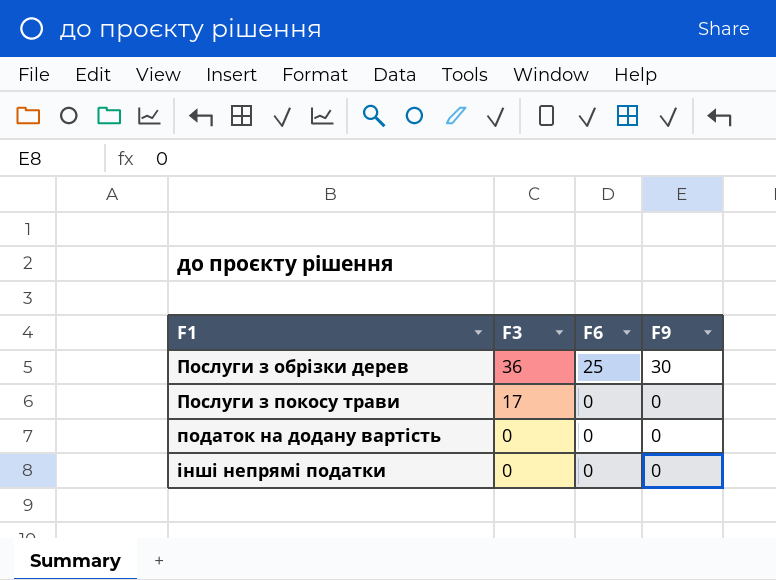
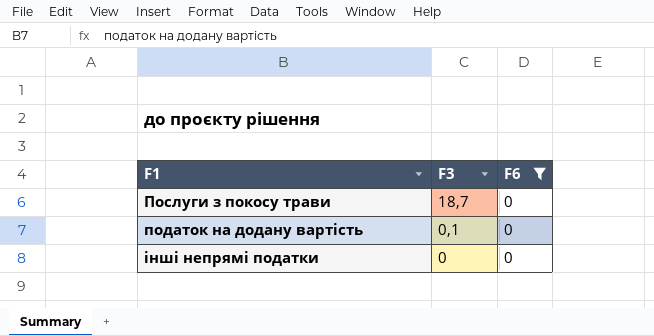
filter: none -> F6 = 0
column F9 | position: 4 -> none
Послуги з покосу трави | F3: 17 -> 18,7
податок на додану вартість | F3: 0 -> 0,1

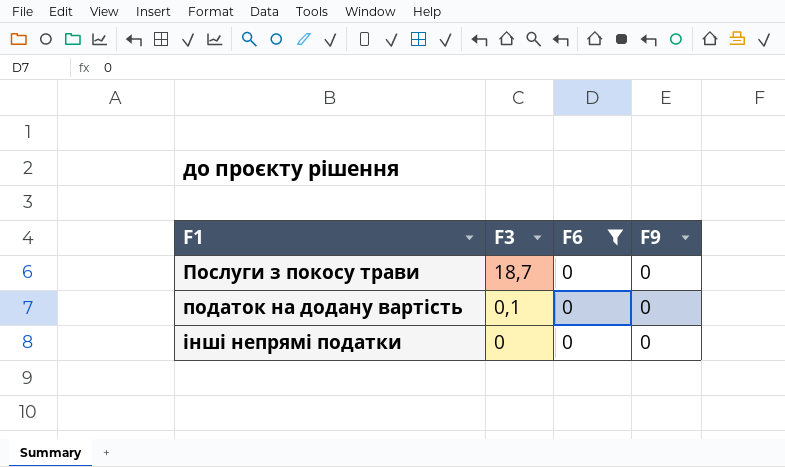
column F9 | position: none -> 4

